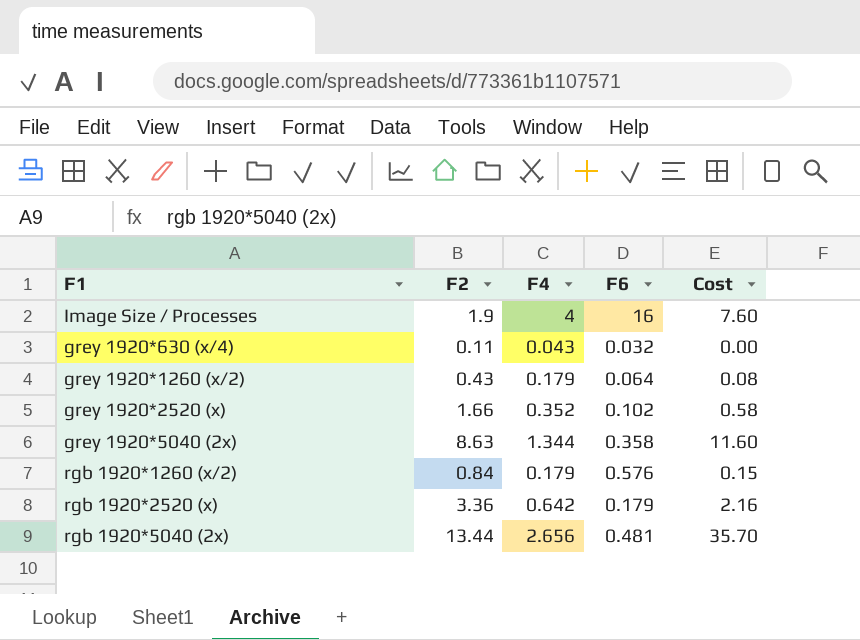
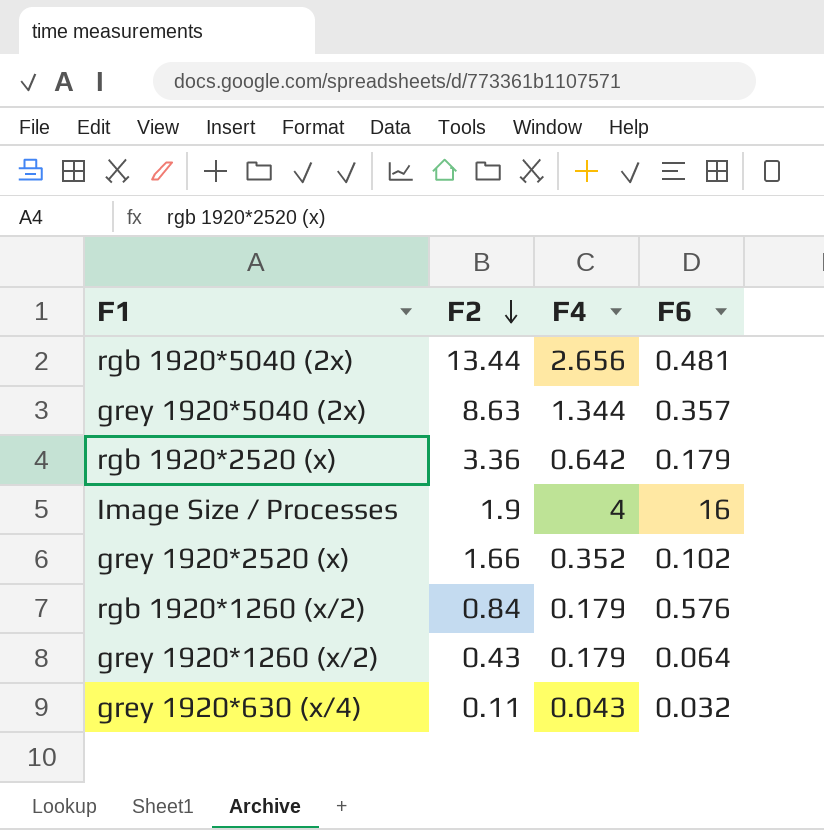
row order: none -> F2 descending
column Cost | formula: [F2] * [F4] -> none
grey 1920*5040 (2x) | F6: 0.358 -> 0.357

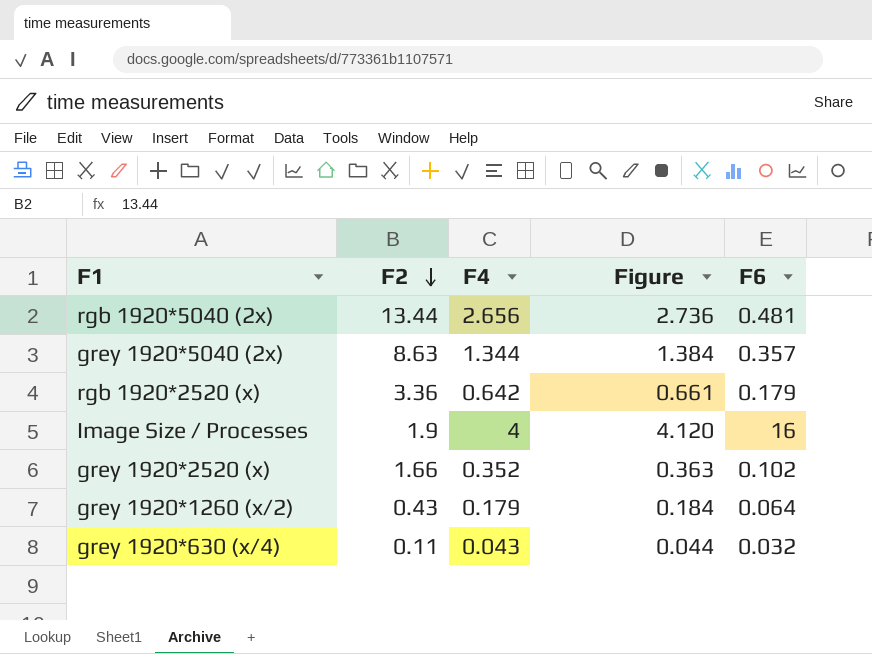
column Figure | formula: none -> [F4] * 1.03
row rgb 1920*1260 (x/2): 0.84 | 0.179 | 0.576 -> none

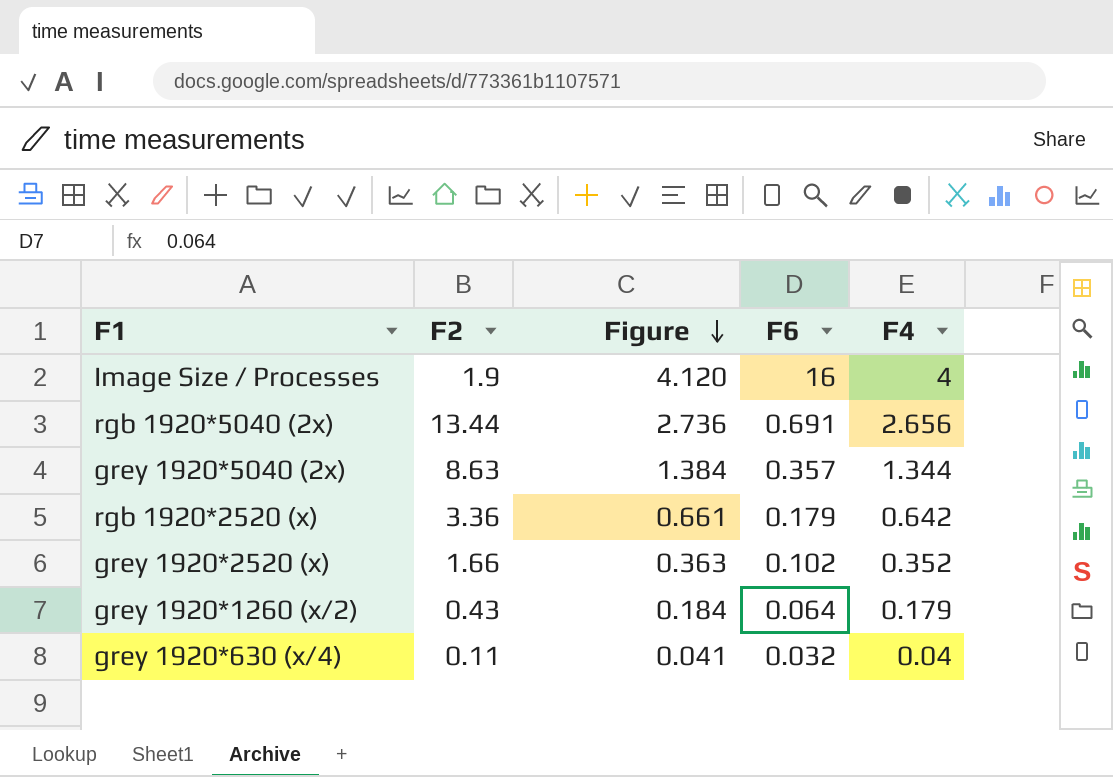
row order: F2 descending -> Figure descending
column F4 | position: 3 -> 5
rgb 1920*5040 (2x) | F6: 0.481 -> 0.691
grey 1920*630 (x/4) | Figure: 0.044 -> 0.041
grey 1920*630 (x/4) | F4: 0.043 -> 0.04

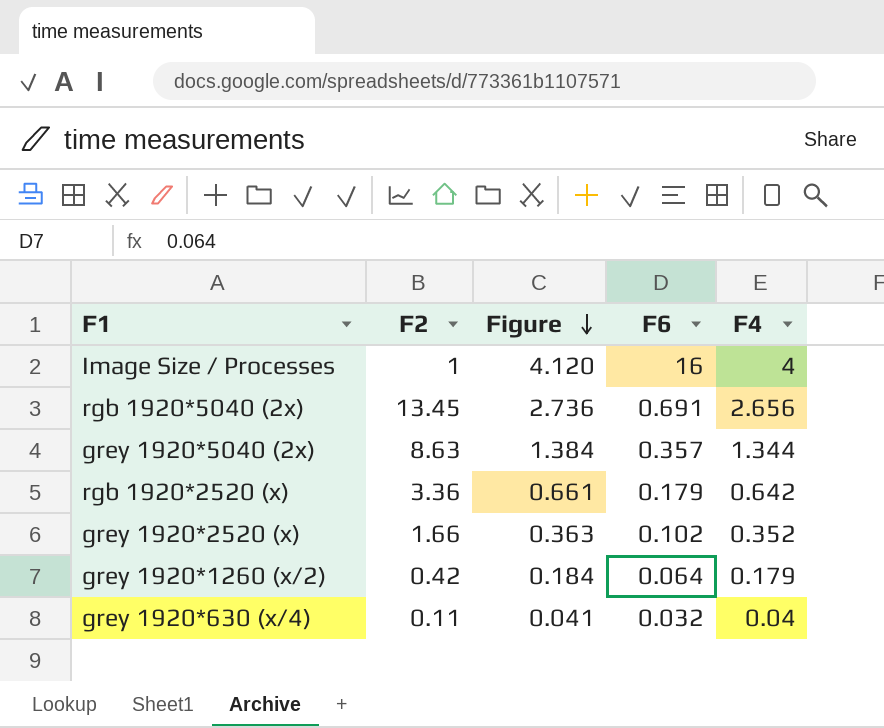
Image Size / Processes | F2: 1.9 -> 1
rgb 1920*5040 (2x) | F2: 13.44 -> 13.45
grey 1920*1260 (x/2) | F2: 0.43 -> 0.42

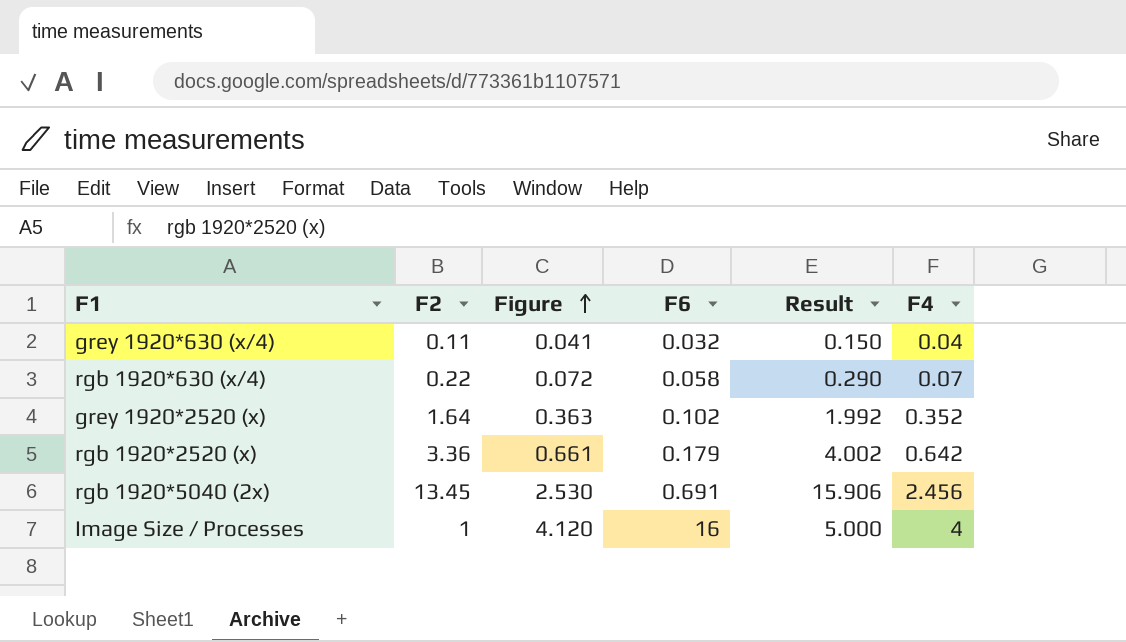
row order: Figure descending -> Figure ascending
column Result | formula: none -> [F2] + [F4]
row grey 1920*5040 (2x): 8.63 | 1.384 | 0.357 | 1.344 -> none
row grey 1920*1260 (x/2): 0.42 | 0.184 | 0.064 | 0.179 -> none
row rgb 1920*630 (x/4): none -> 0.22 | 0.072 | 0.058 | 0.290 | 0.07
grey 1920*2520 (x) | F2: 1.66 -> 1.64
rgb 1920*5040 (2x) | Figure: 2.736 -> 2.530
rgb 1920*5040 (2x) | F4: 2.656 -> 2.456

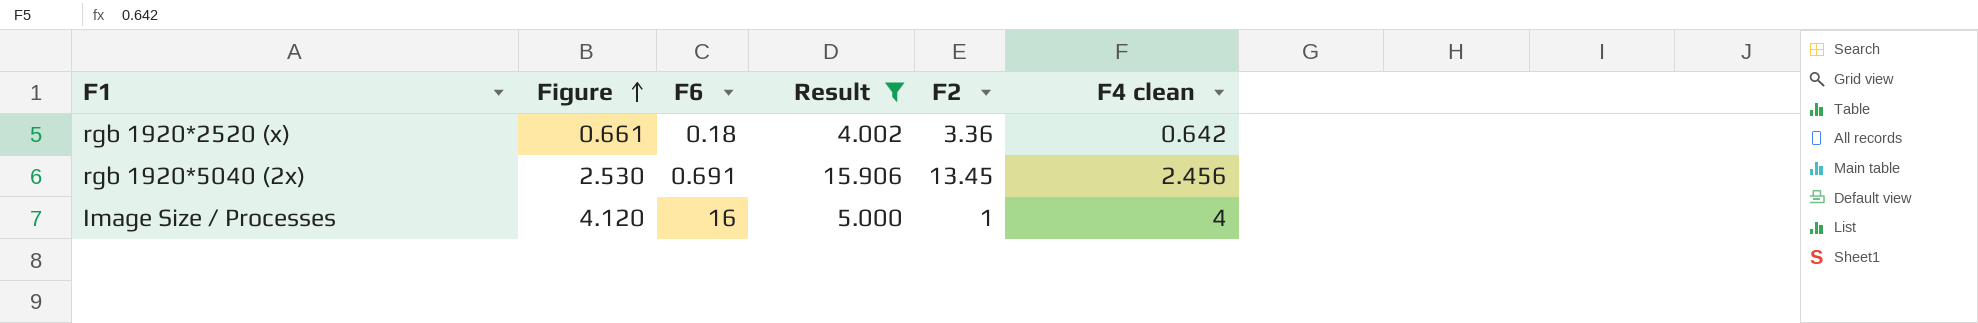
filter: none -> Result >= 4.002
column F2 | position: 2 -> 5
column name: F4 -> F4 clean
rgb 1920*2520 (x) | F6: 0.179 -> 0.18

